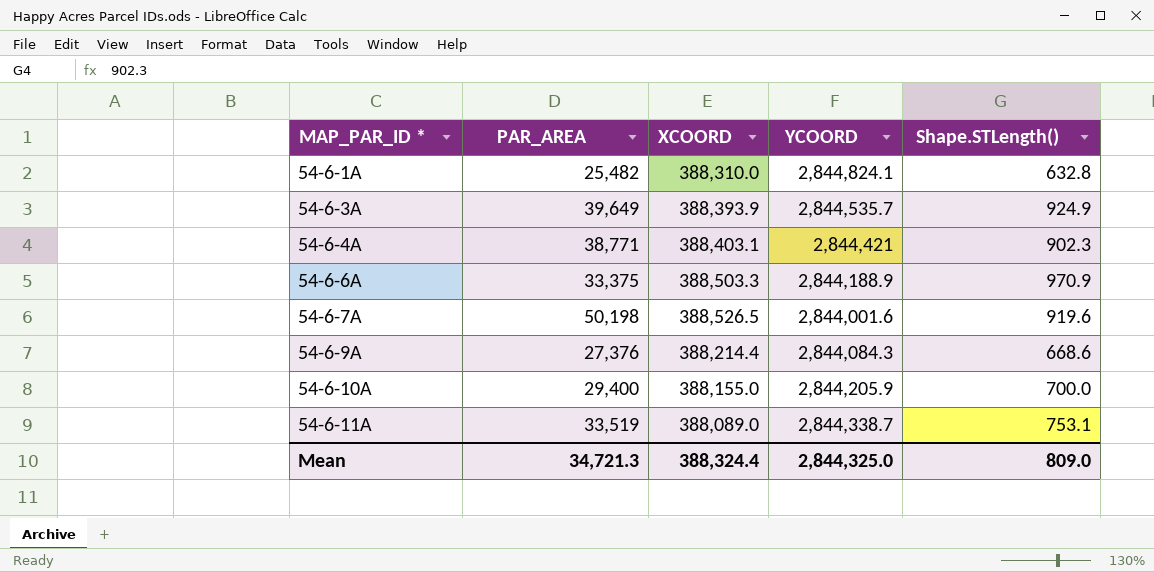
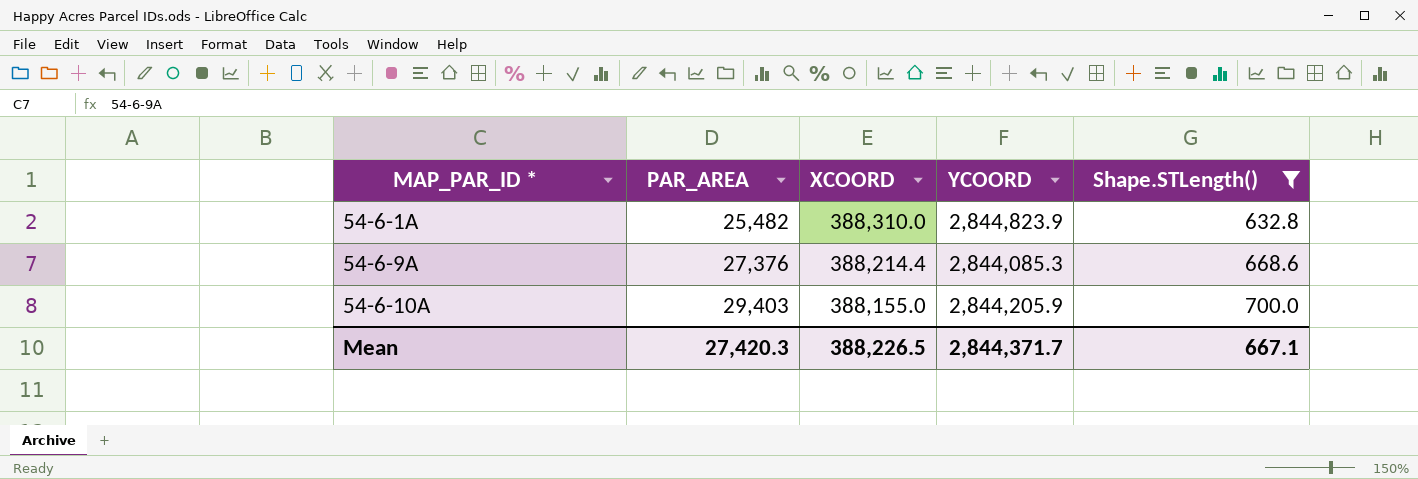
filter: none -> Shape.STLength() <= 700.0
54-6-1A | YCOORD: 2,844,824.1 -> 2,844,823.9
54-6-9A | YCOORD: 2,844,084.3 -> 2,844,085.3
54-6-10A | PAR_AREA: 29,400 -> 29,403
Mean | PAR_AREA: 34,721.3 -> 27,420.3
Mean | XCOORD: 388,324.4 -> 388,226.5
Mean | YCOORD: 2,844,325.0 -> 2,844,371.7
Mean | Shape.STLength(): 809.0 -> 667.1

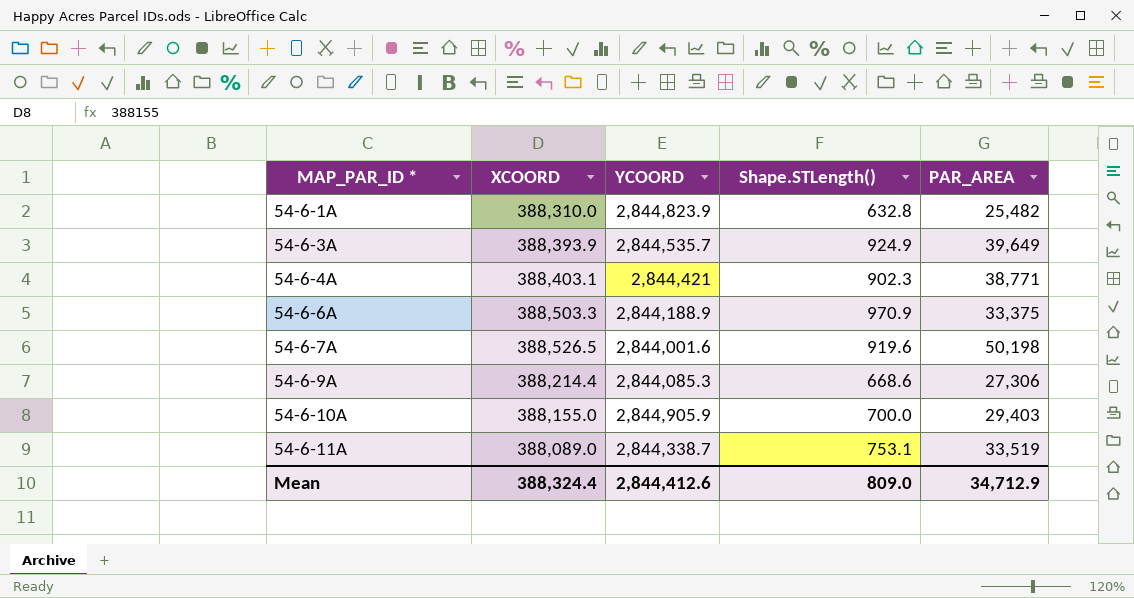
filter: Shape.STLength() <= 700.0 -> none
column PAR_AREA | position: 2 -> 5
54-6-9A | PAR_AREA: 27,376 -> 27,306
54-6-10A | YCOORD: 2,844,205.9 -> 2,844,905.9
Mean | XCOORD: 388,226.5 -> 388,324.4
Mean | YCOORD: 2,844,371.7 -> 2,844,412.6
Mean | Shape.STLength(): 667.1 -> 809.0
Mean | PAR_AREA: 27,420.3 -> 34,712.9

